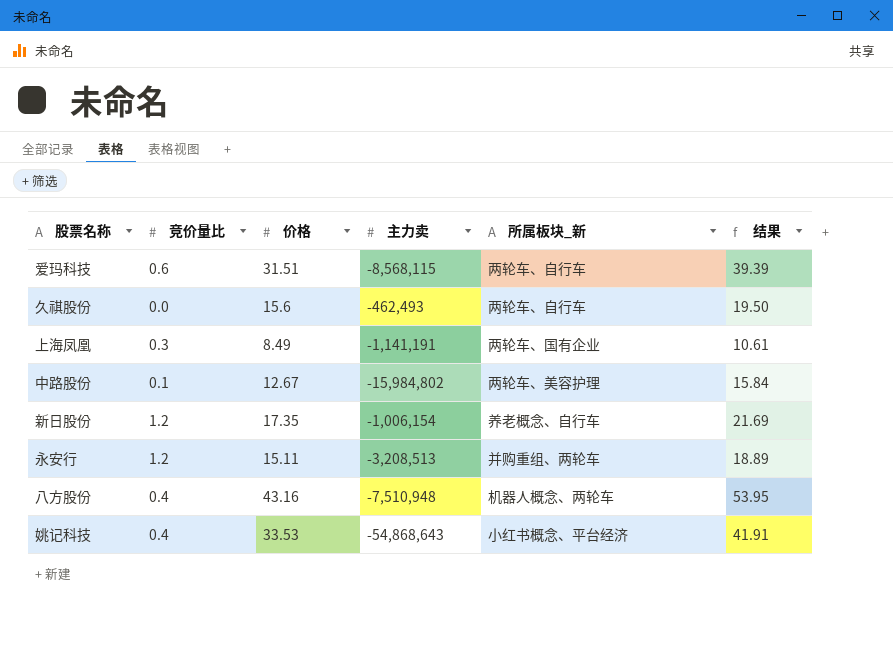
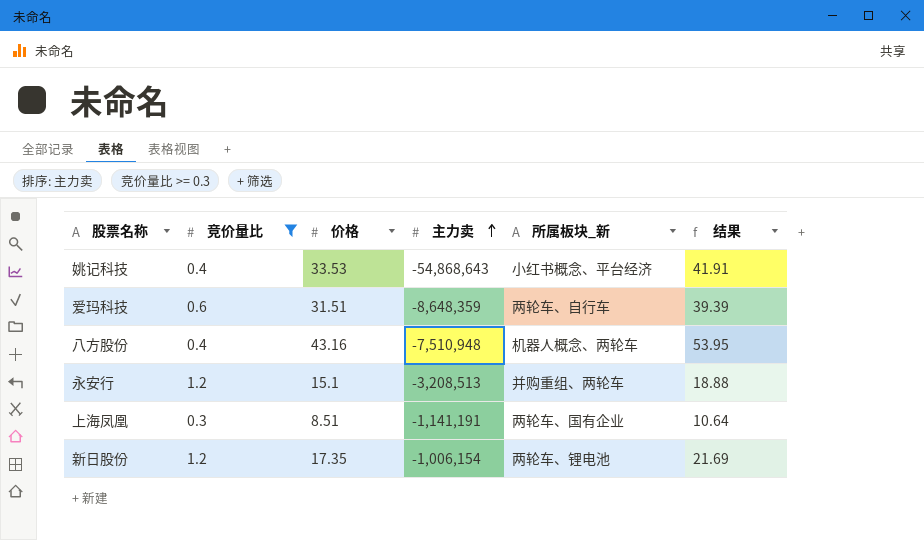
filter: none -> 竞价量比 >= 0.3
row order: none -> 主力卖 ascending
爱玛科技 | 主力卖: -8,568,115 -> -8,648,359
永安行 | 价格: 15.11 -> 15.1
永安行 | 结果: 18.89 -> 18.88
上海凤凰 | 价格: 8.49 -> 8.51
上海凤凰 | 结果: 10.61 -> 10.64
新日股份 | 所属板块_新: 养老概念、自行车 -> 两轮车、锂电池

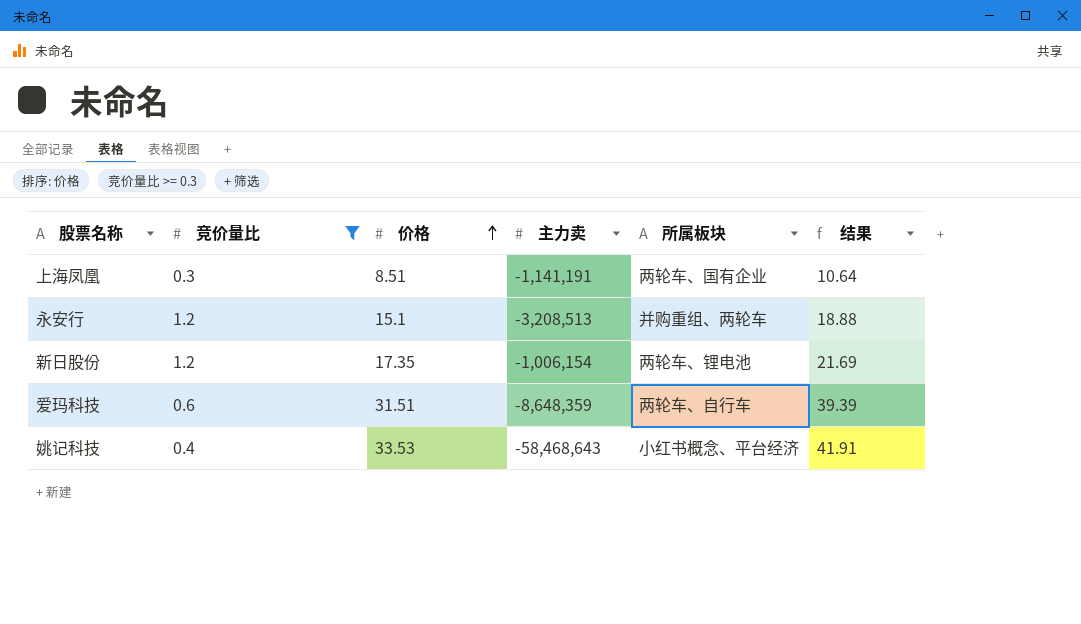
row order: 主力卖 ascending -> 价格 ascending
column name: 所属板块_新 -> 所属板块
row 八方股份: 0.4 | 43.16 | -7,510,948 | 机器人概念、两轮车 | 53.95 -> none
姚记科技 | 主力卖: -54,868,643 -> -58,468,643

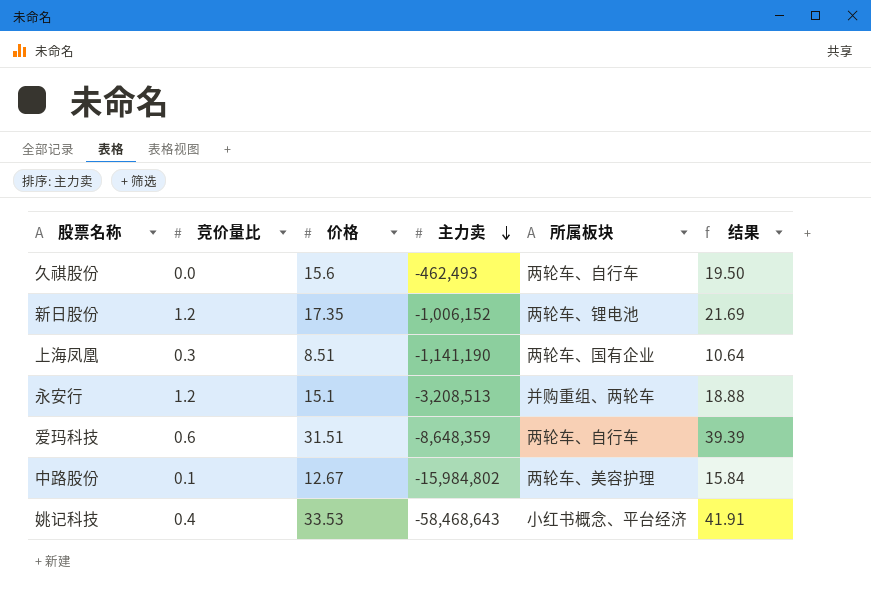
filter: 竞价量比 >= 0.3 -> none
row order: 价格 ascending -> 主力卖 descending
新日股份 | 主力卖: -1,006,154 -> -1,006,152
上海凤凰 | 主力卖: -1,141,191 -> -1,141,190

